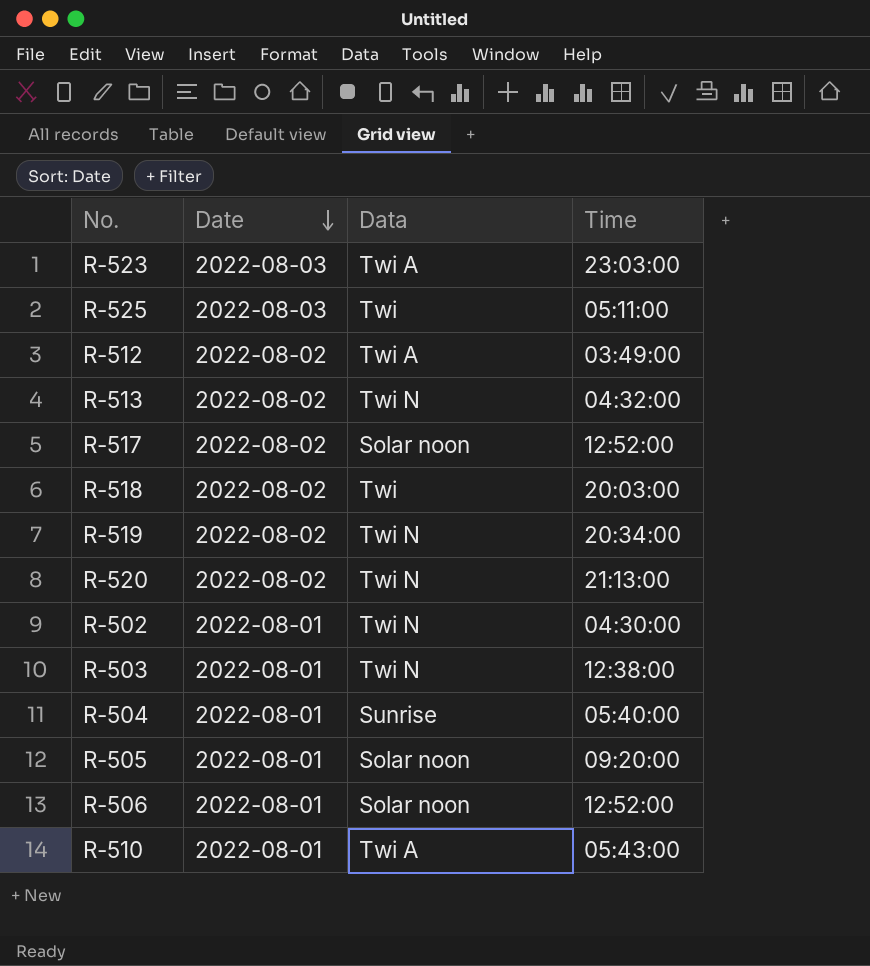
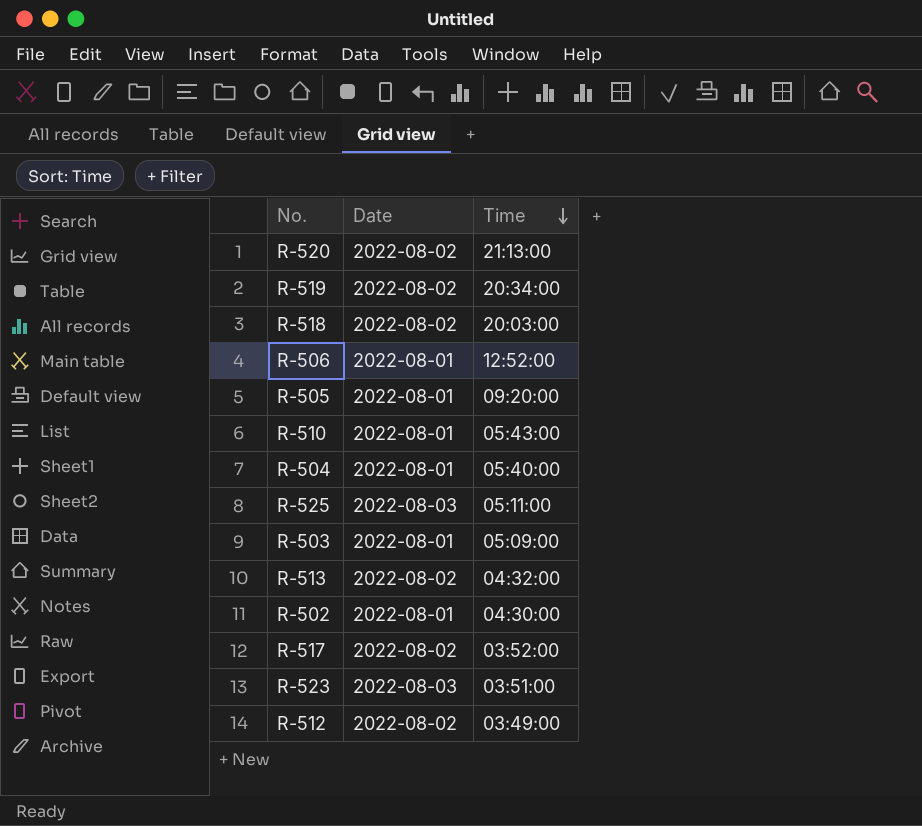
row order: Date descending -> Time descending
column Data | position: 3 -> none
R-503 | Time: 12:38:00 -> 05:09:00
R-517 | Time: 12:52:00 -> 03:52:00
R-523 | Time: 23:03:00 -> 03:51:00

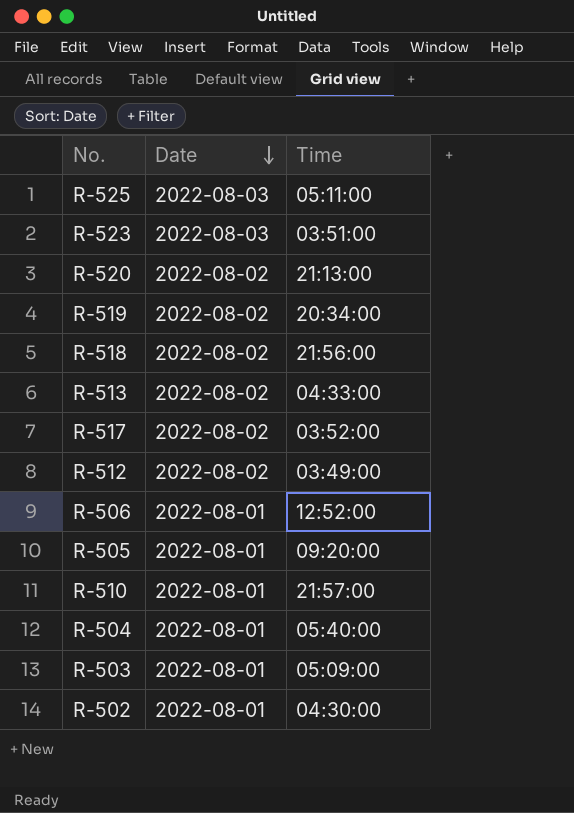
row order: Time descending -> Date descending
R-518 | Time: 20:03:00 -> 21:56:00
R-513 | Time: 04:32:00 -> 04:33:00
R-510 | Time: 05:43:00 -> 21:57:00

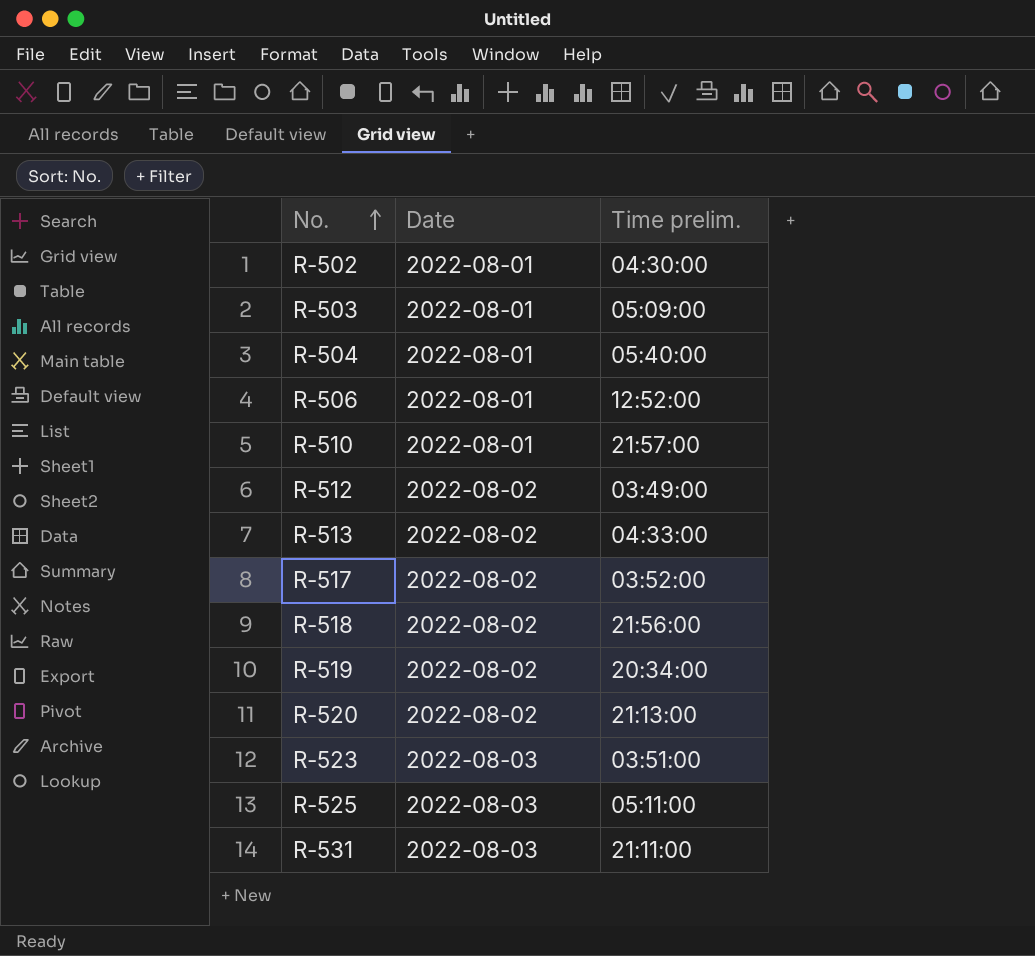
row order: Date descending -> No. ascending
column name: Time -> Time prelim.
row R-505: 2022-08-01 | 09:20:00 -> none
row R-531: none -> 2022-08-03 | 21:11:00

